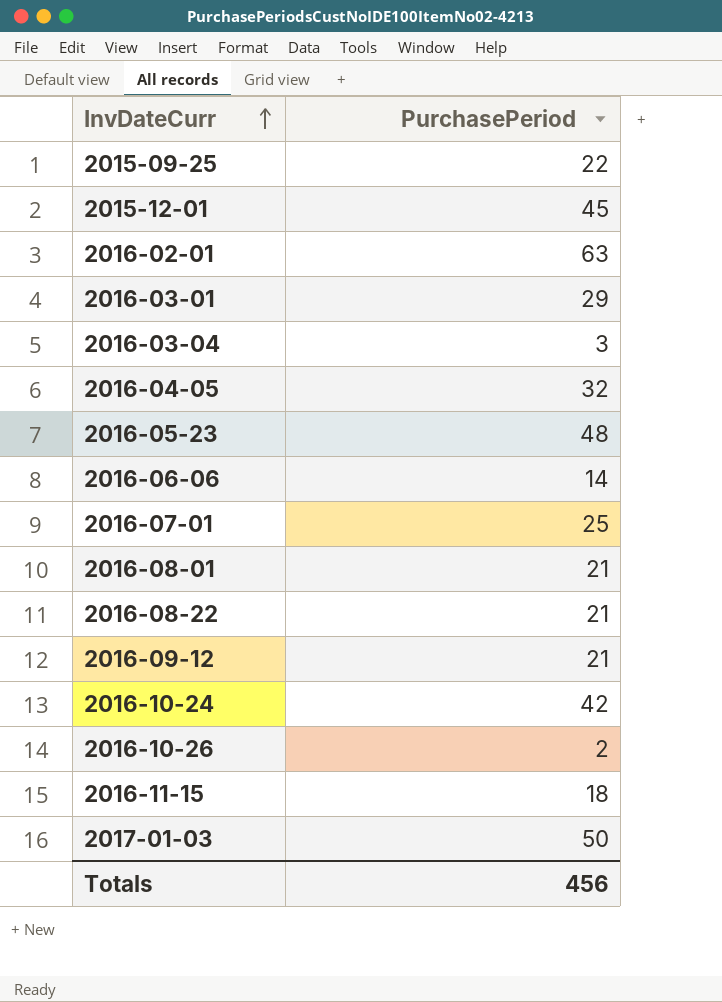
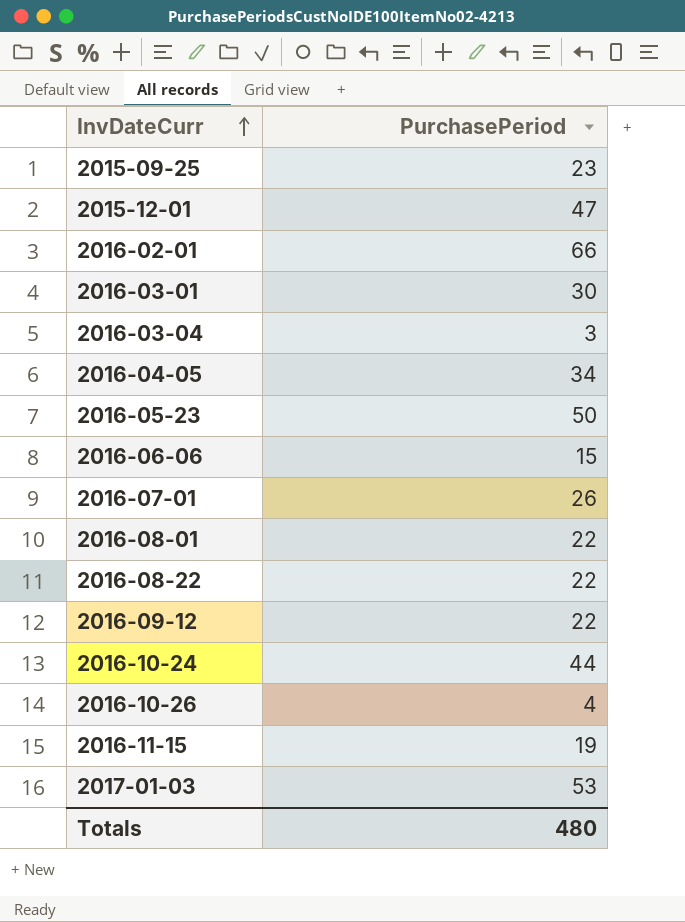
2015-09-25 | PurchasePeriod: 22 -> 23
2015-12-01 | PurchasePeriod: 45 -> 47
2016-02-01 | PurchasePeriod: 63 -> 66
2016-03-01 | PurchasePeriod: 29 -> 30
2016-04-05 | PurchasePeriod: 32 -> 34
2016-05-23 | PurchasePeriod: 48 -> 50
2016-06-06 | PurchasePeriod: 14 -> 15
2016-07-01 | PurchasePeriod: 25 -> 26
2016-08-01 | PurchasePeriod: 21 -> 22
2016-08-22 | PurchasePeriod: 21 -> 22
2016-09-12 | PurchasePeriod: 21 -> 22
2016-10-24 | PurchasePeriod: 42 -> 44
2016-10-26 | PurchasePeriod: 2 -> 4
2016-11-15 | PurchasePeriod: 18 -> 19
2017-01-03 | PurchasePeriod: 50 -> 53
Totals | PurchasePeriod: 456 -> 480

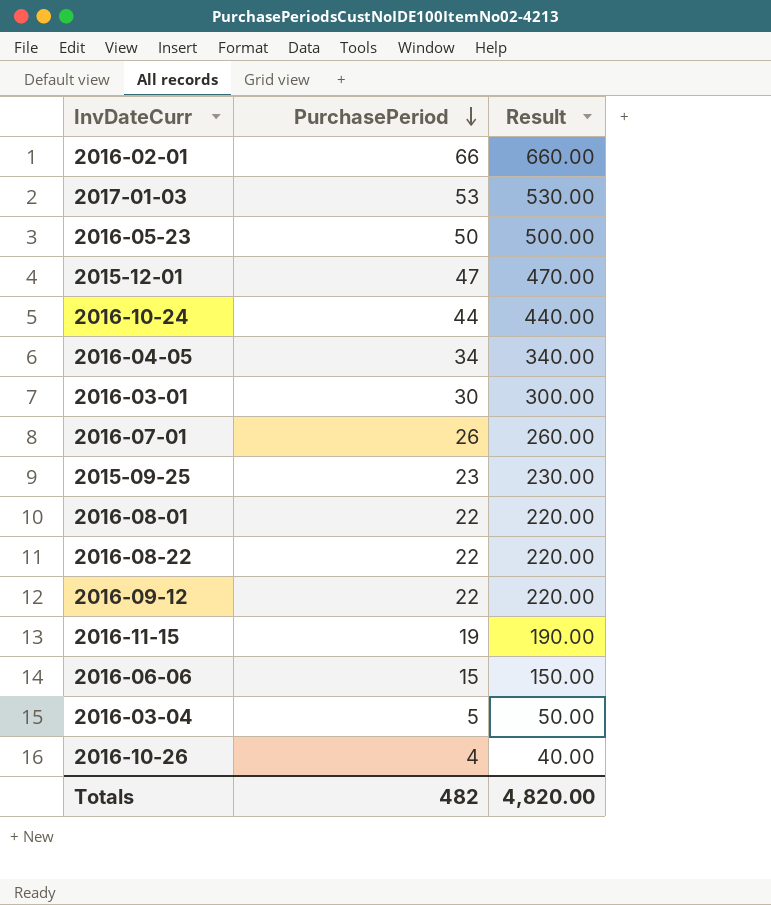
row order: InvDateCurr ascending -> PurchasePeriod descending
column Result | formula: none -> [PurchasePeriod] * 10
2016-03-04 | PurchasePeriod: 3 -> 5
Totals | PurchasePeriod: 480 -> 482

